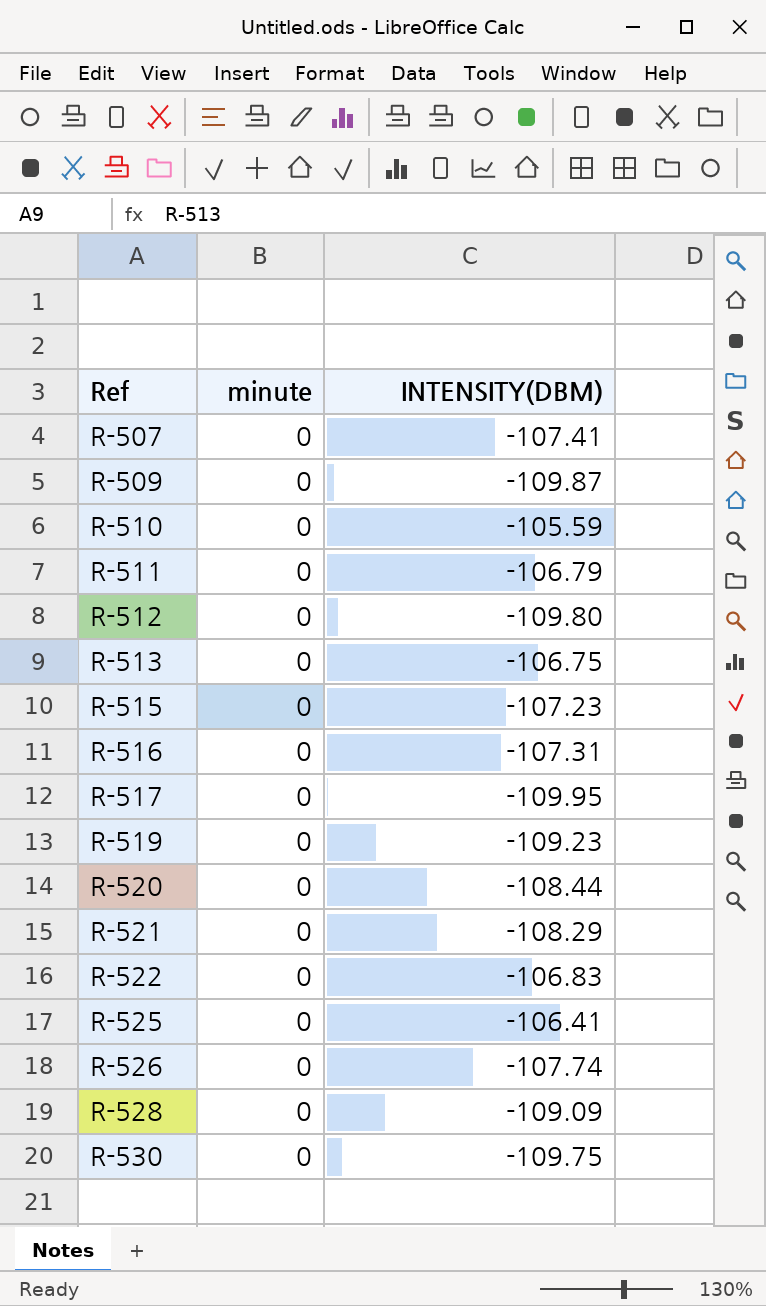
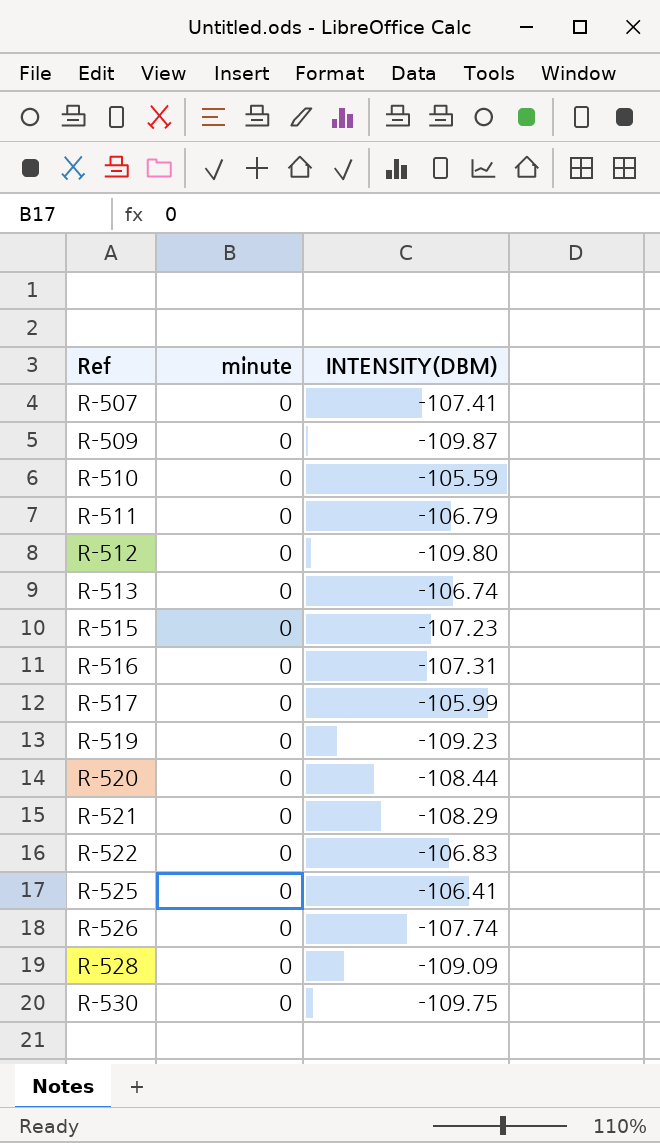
R-513 | INTENSITY(DBM): -106.75 -> -106.74
R-517 | INTENSITY(DBM): -109.95 -> -105.99

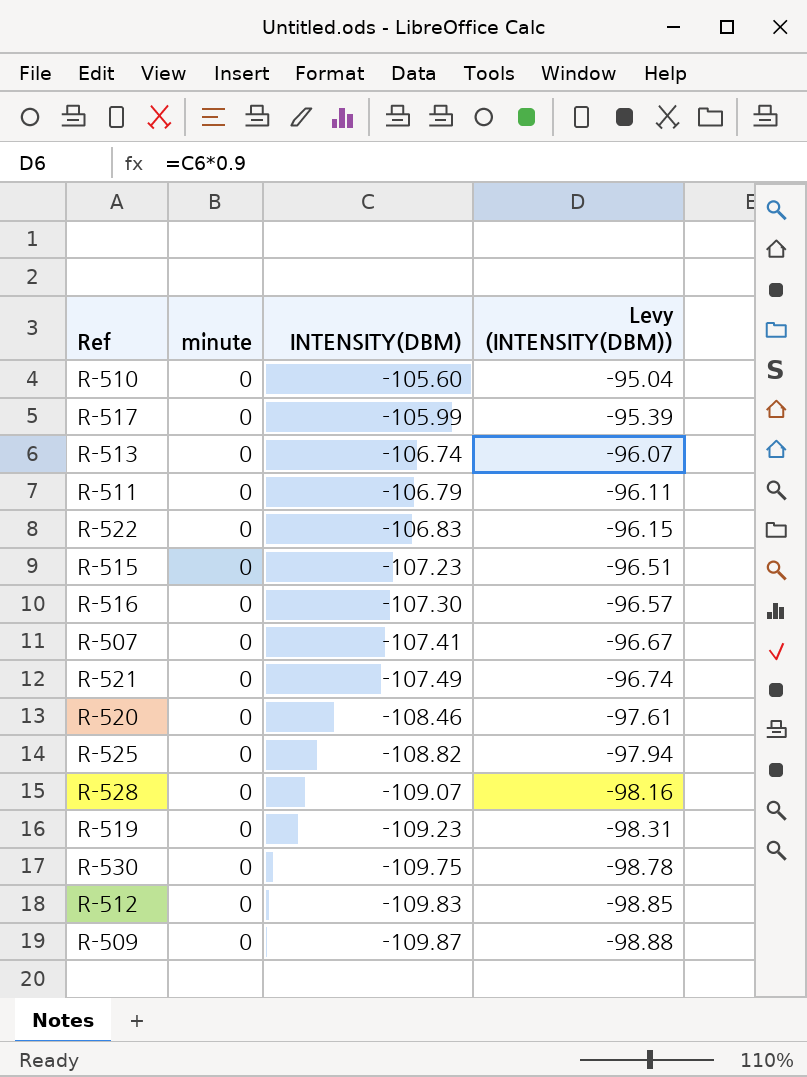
row order: Ref ascending -> INTENSITY(DBM) descending
column Levy (INTENSITY(DBM)) | formula: none -> [INTENSITY(DBM)] * 0.9
row R-526: 0 | -107.74 -> none
R-510 | INTENSITY(DBM): -105.59 -> -105.60
R-516 | INTENSITY(DBM): -107.31 -> -107.30
R-521 | INTENSITY(DBM): -108.29 -> -107.49
R-520 | INTENSITY(DBM): -108.44 -> -108.46
R-525 | INTENSITY(DBM): -106.41 -> -108.82
R-528 | INTENSITY(DBM): -109.09 -> -109.07
R-512 | INTENSITY(DBM): -109.80 -> -109.83

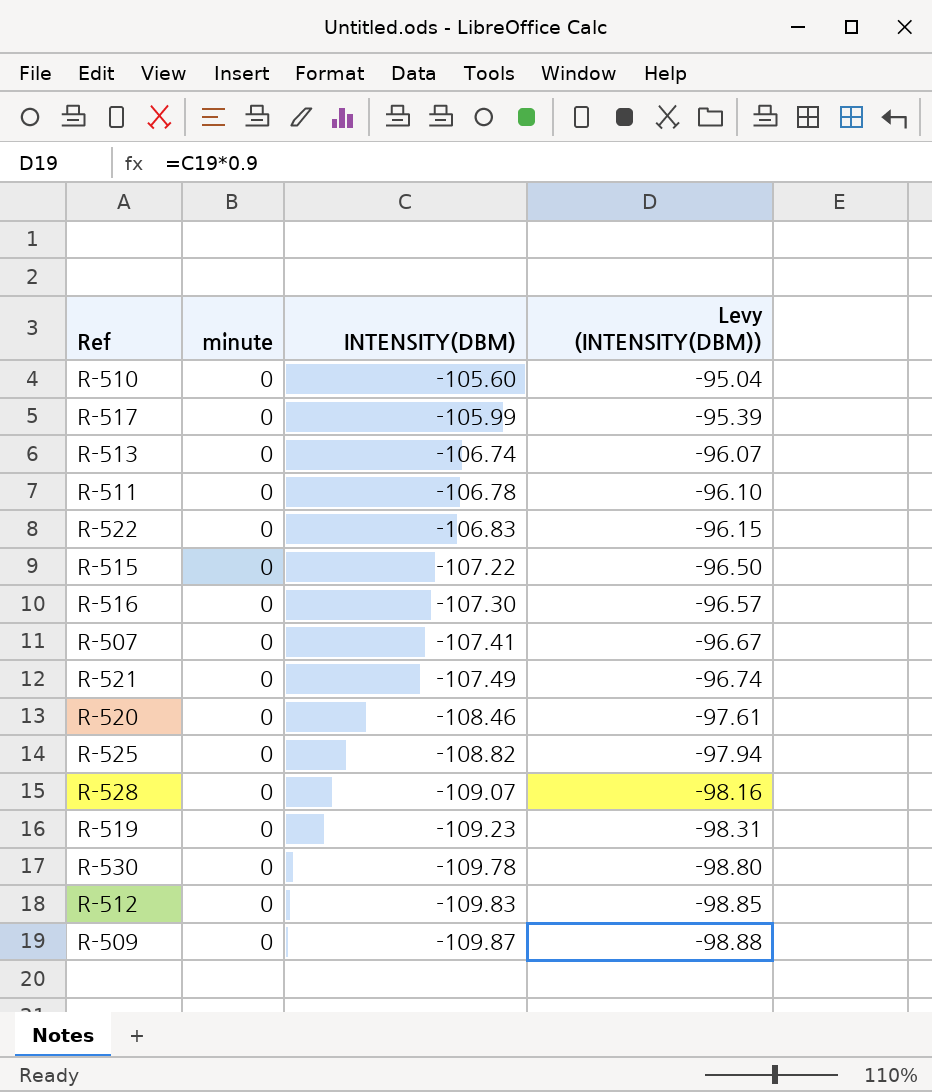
R-511 | INTENSITY(DBM): -106.79 -> -106.78
R-511 | Levy (INTENSITY(DBM)): -96.11 -> -96.10
R-515 | INTENSITY(DBM): -107.23 -> -107.22
R-515 | Levy (INTENSITY(DBM)): -96.51 -> -96.50
R-530 | INTENSITY(DBM): -109.75 -> -109.78
R-530 | Levy (INTENSITY(DBM)): -98.78 -> -98.80

